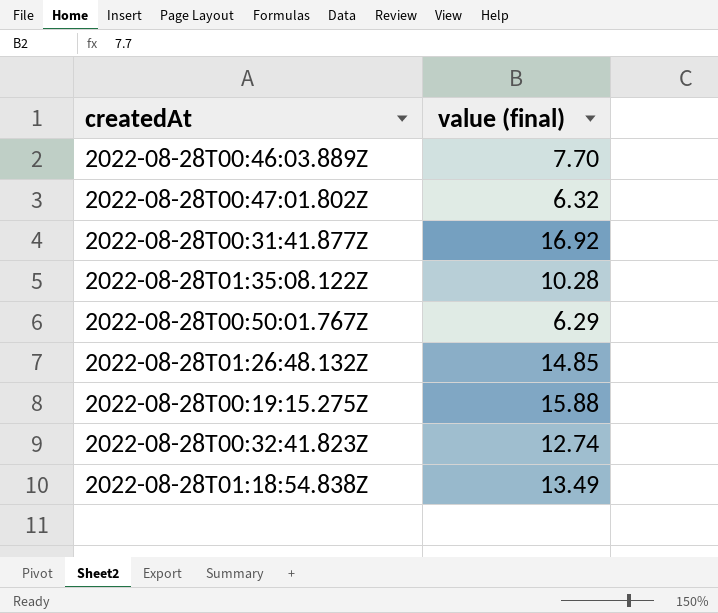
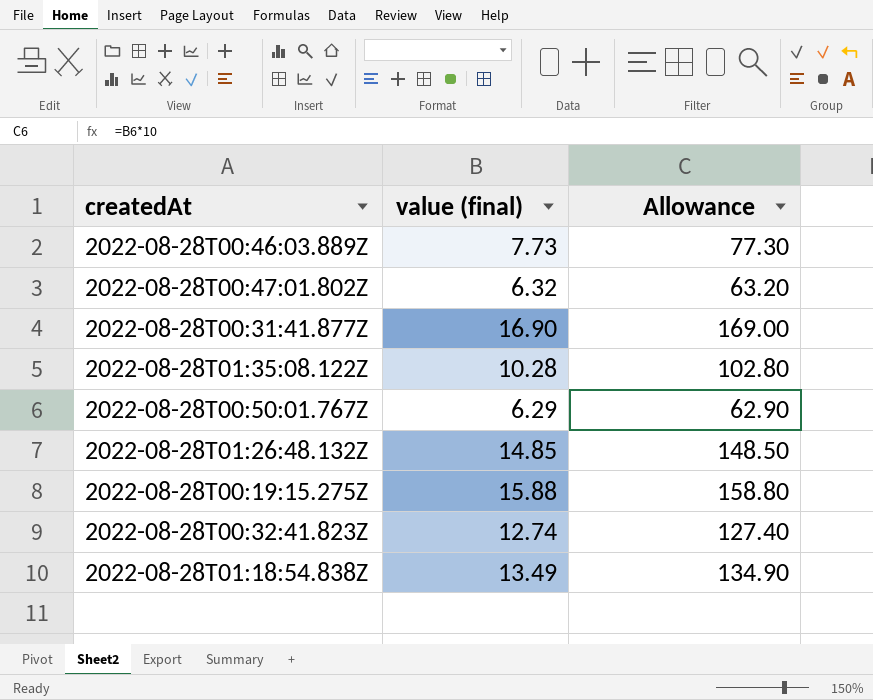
column Allowance | formula: none -> [value (final)] * 10
2022-08-28T00:46:03.889Z | value (final): 7.70 -> 7.73
2022-08-28T00:31:41.877Z | value (final): 16.92 -> 16.90

